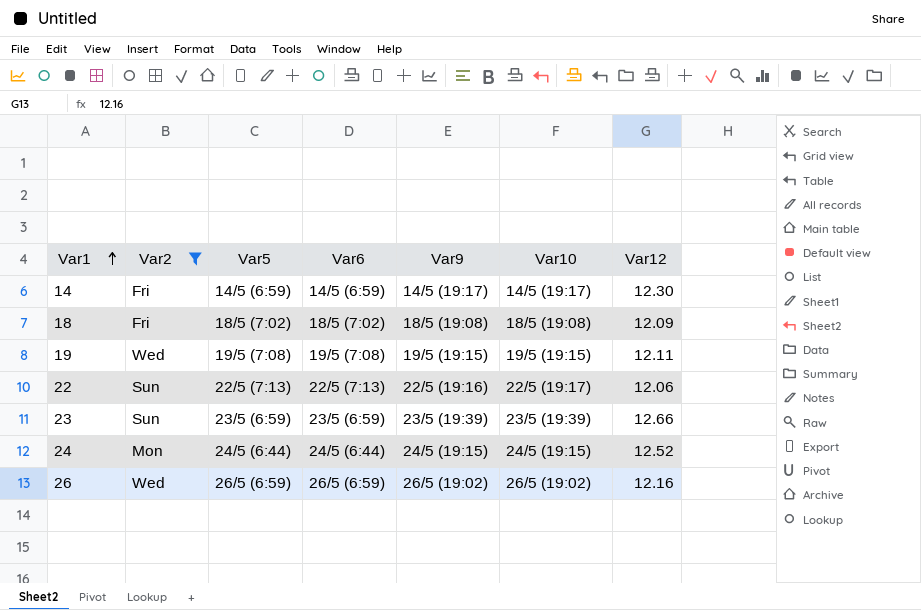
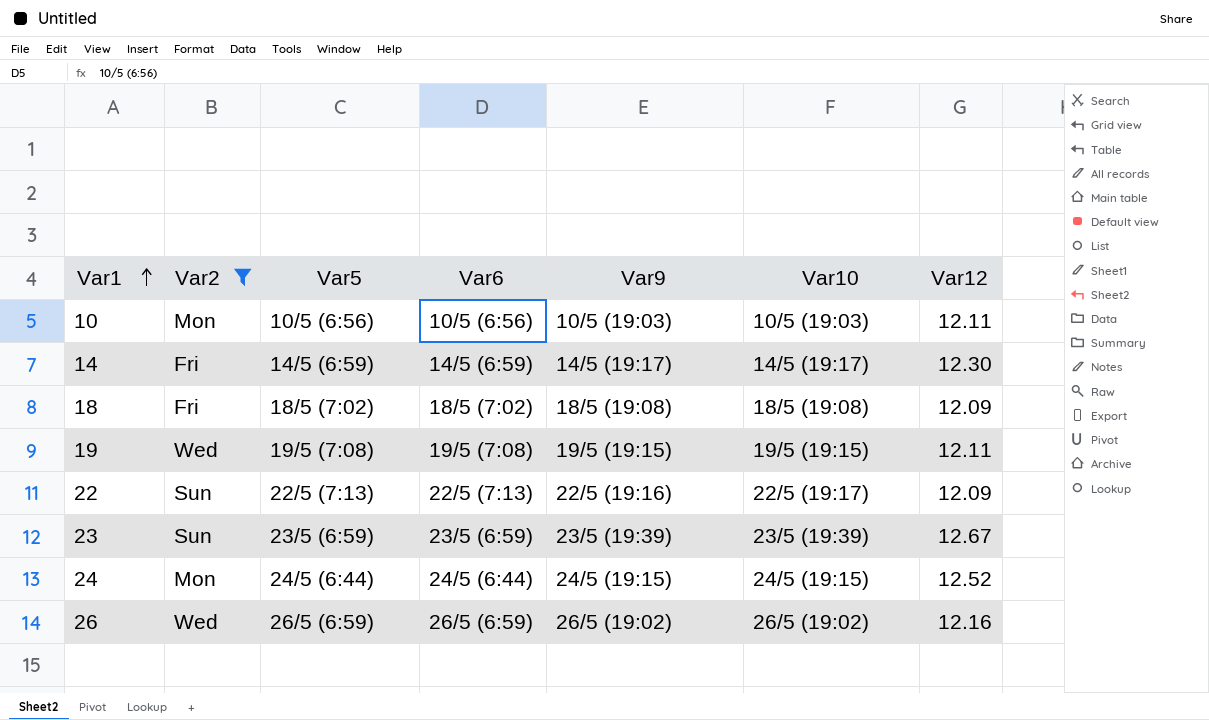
row 10: none -> Mon | 10/5 (6:56) | 10/5 (6:56) | 10/5 (19:03) | 10/5 (19:03) | 12.11
22 | Var12: 12.06 -> 12.09
23 | Var12: 12.66 -> 12.67

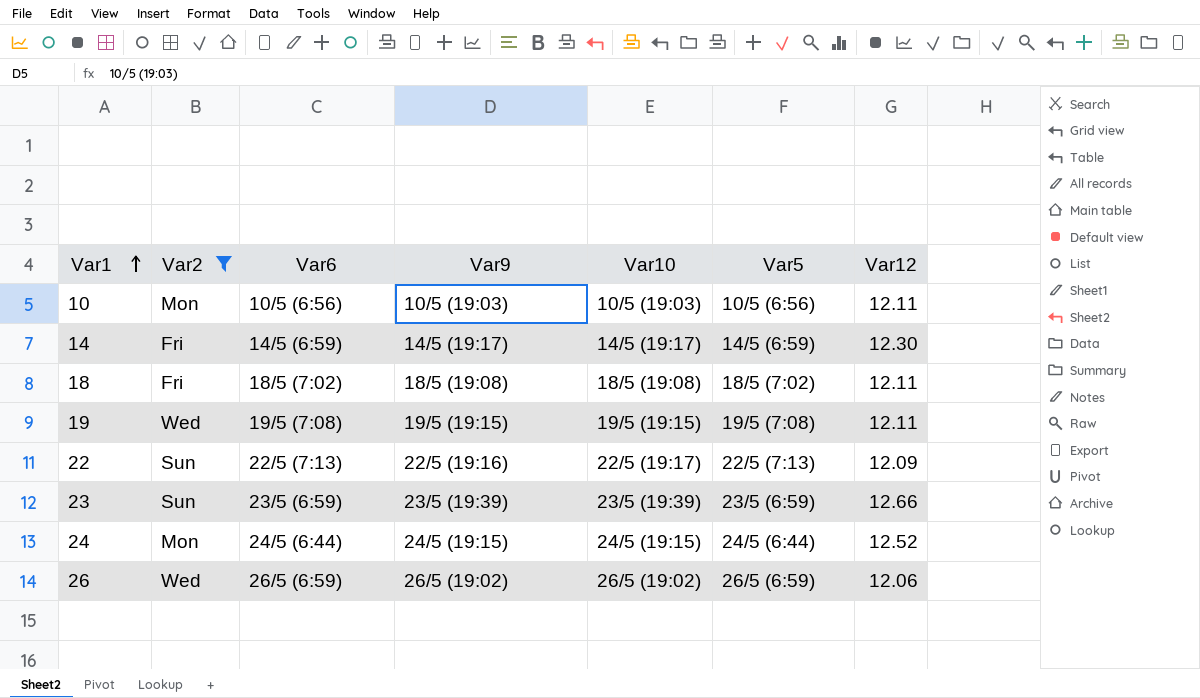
column Var5 | position: 3 -> 6
18 | Var12: 12.09 -> 12.11
23 | Var12: 12.67 -> 12.66
26 | Var12: 12.16 -> 12.06

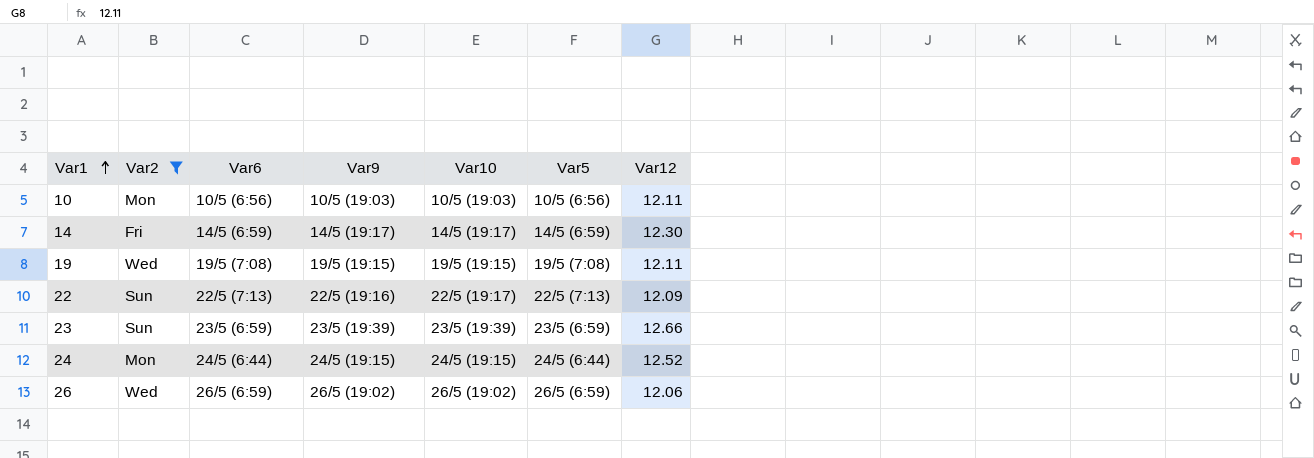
row 18: Fri | 18/5 (7:02) | 18/5 (19:08) | 18/5 (19:08) | 18/5 (7:02) | 12.11 -> none

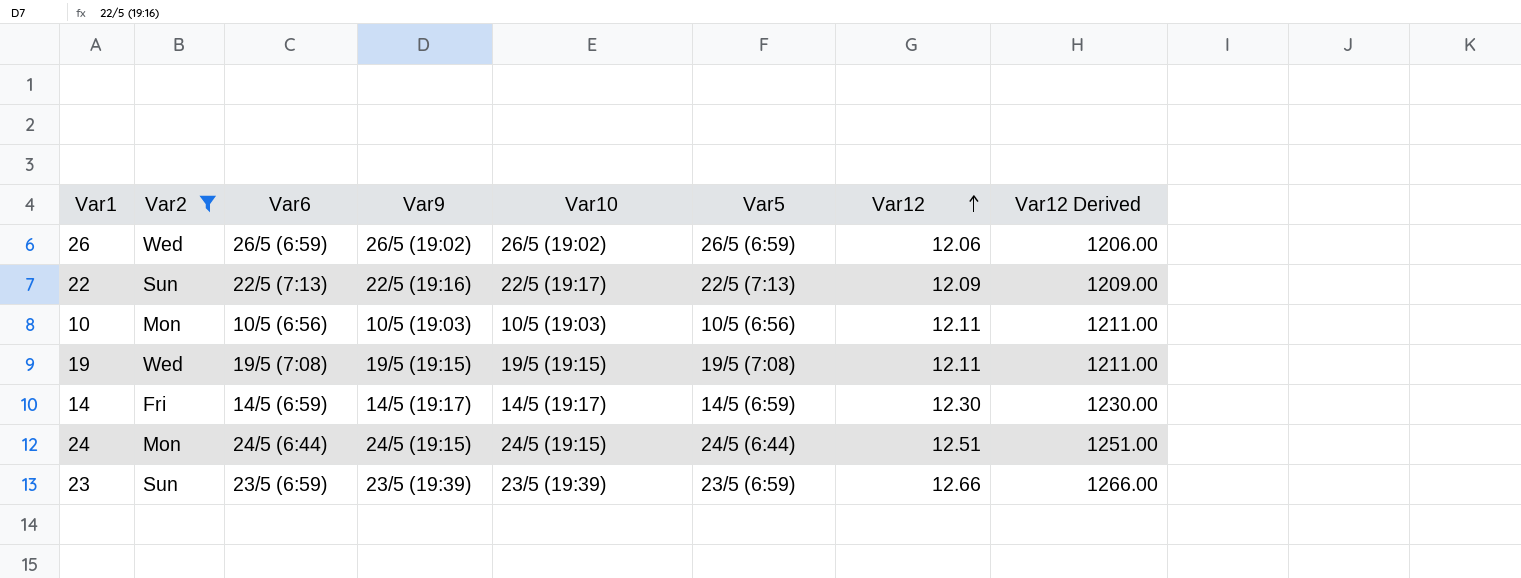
row order: Var1 ascending -> Var12 ascending
column Var12 Derived | formula: none -> [Var12] * 100
24 | Var12: 12.52 -> 12.51

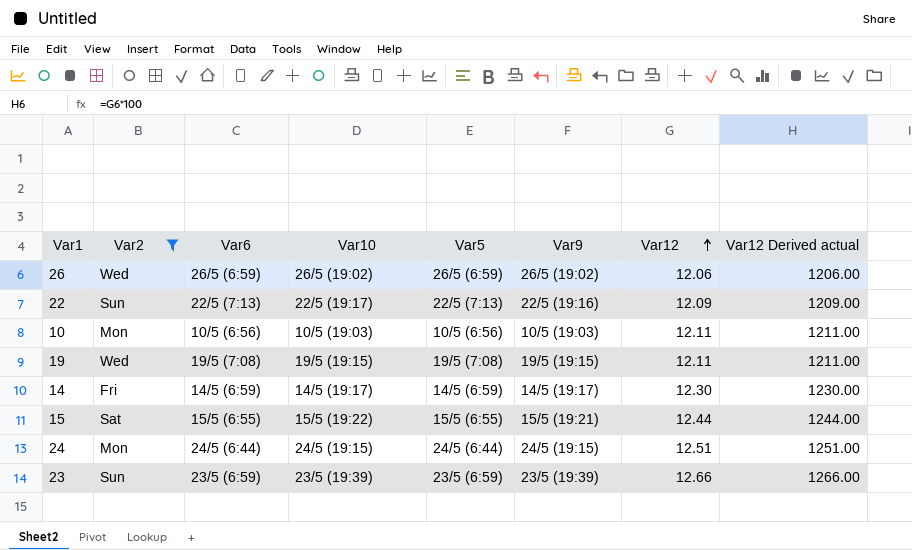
column Var9 | position: 4 -> 6
column name: Var12 Derived -> Var12 Derived actual
row 15: none -> Sat | 15/5 (6:55) | 15/5 (19:22) | 15/5 (6:55) | 15/5 (19:21) | 12.44 | 1244.00

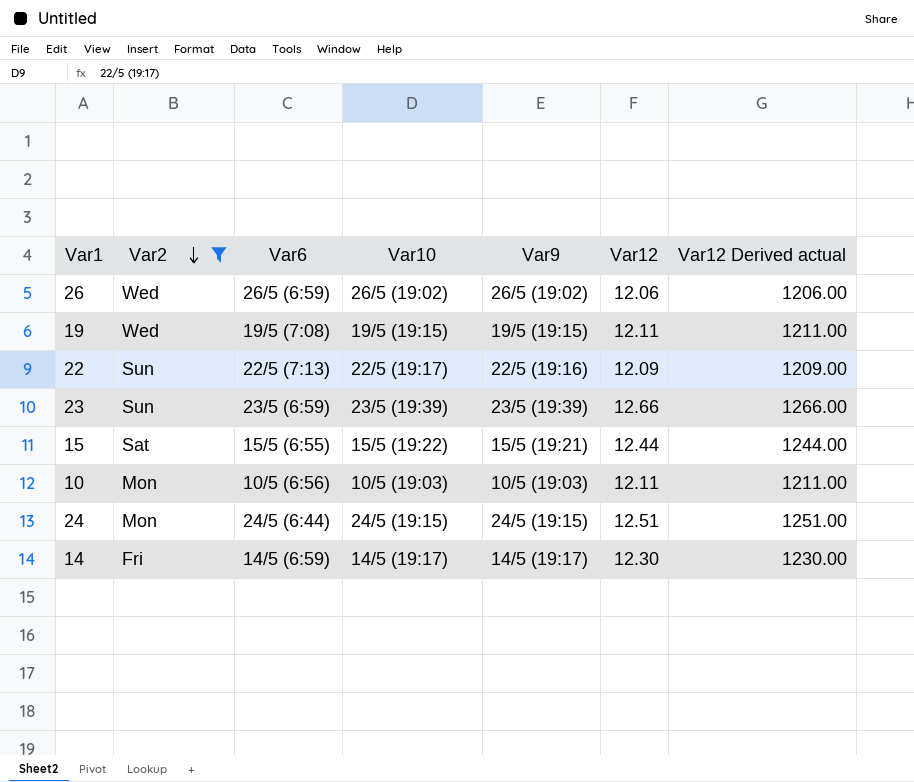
row order: Var12 ascending -> Var2 descending
column Var5 | position: 5 -> none

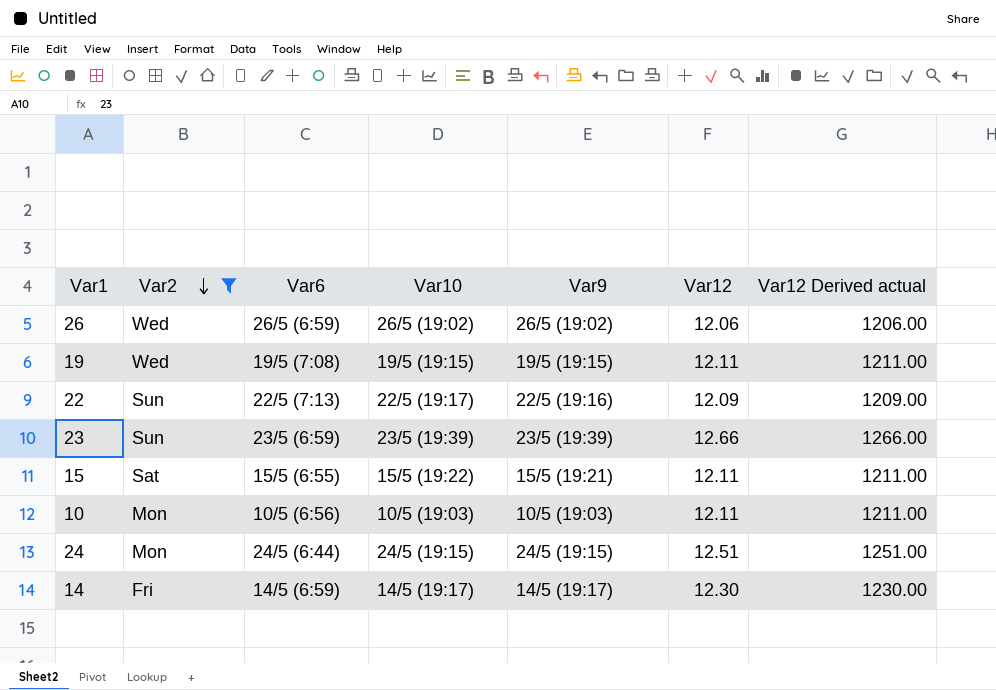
15 | Var12: 12.44 -> 12.11
15 | Var12 Derived actual: 1244.00 -> 1211.00

